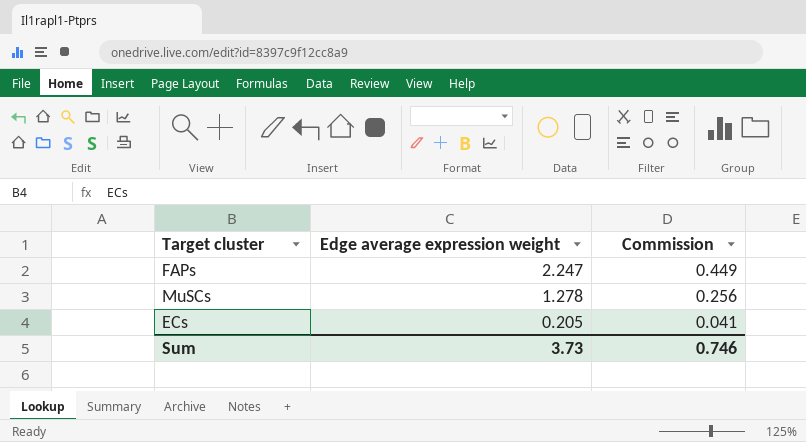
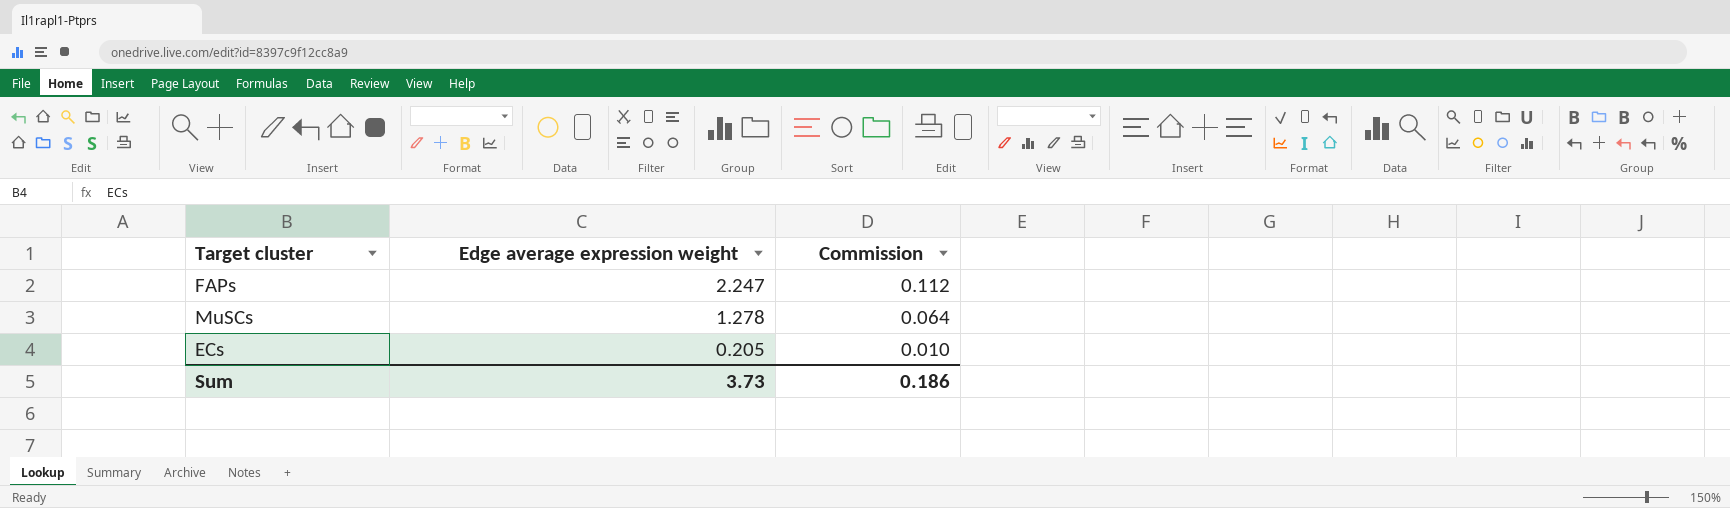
column Commission | formula: [Edge average expression weight] * 0.2 -> [Edge average expression weight] * 0.05
Sum | Commission: 0.746 -> 0.186

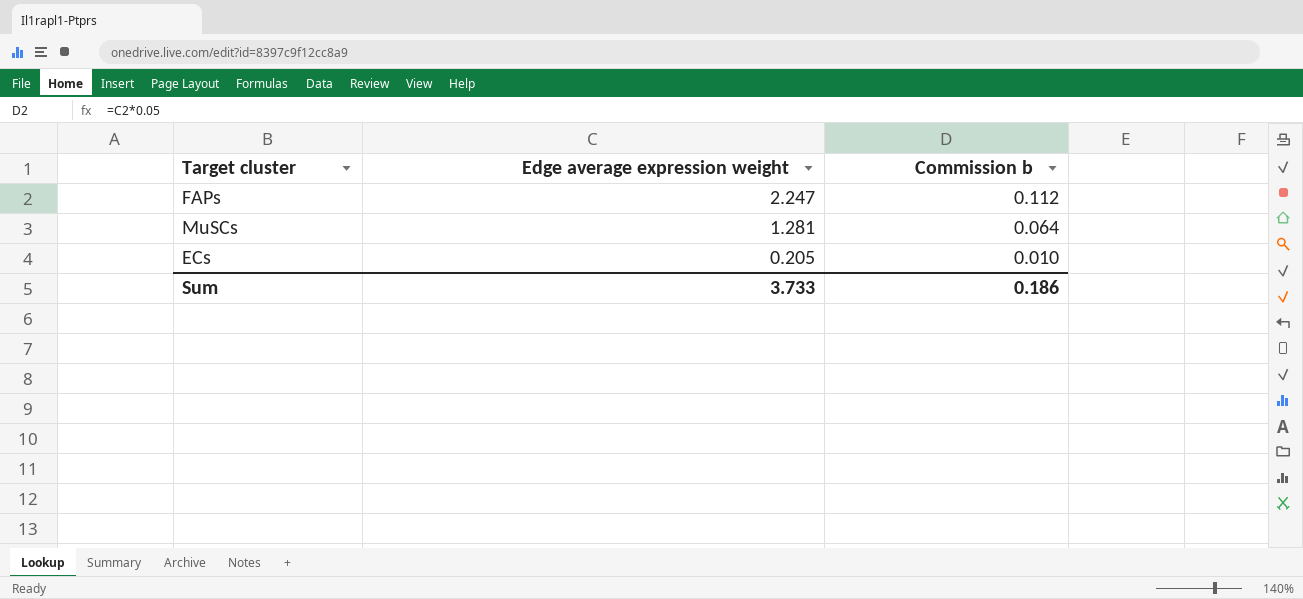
column name: Commission -> Commission b
MuSCs | Edge average expression weight: 1.278 -> 1.281
Sum | Edge average expression weight: 3.73 -> 3.733

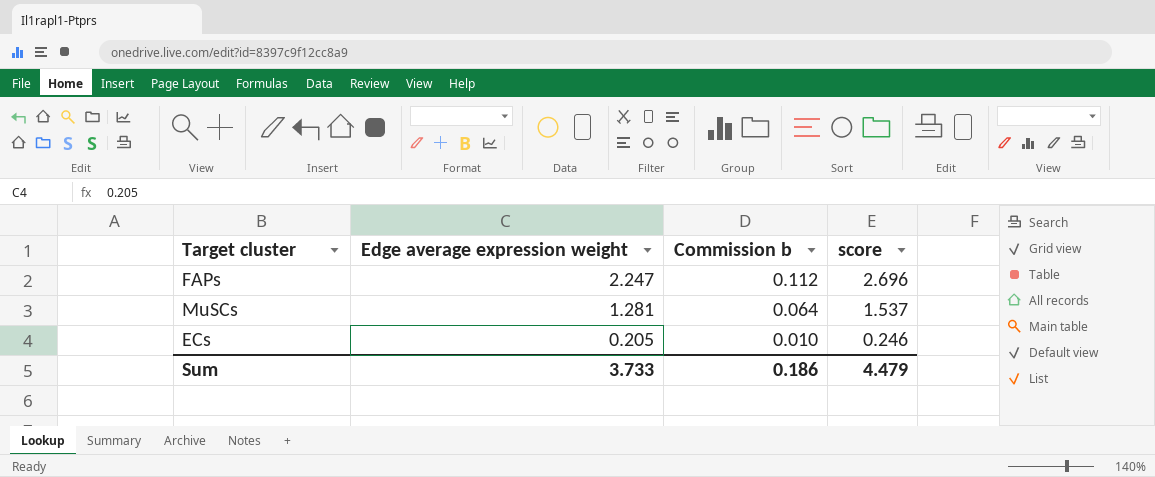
column score | formula: none -> [Edge average expression weight] * 1.2

